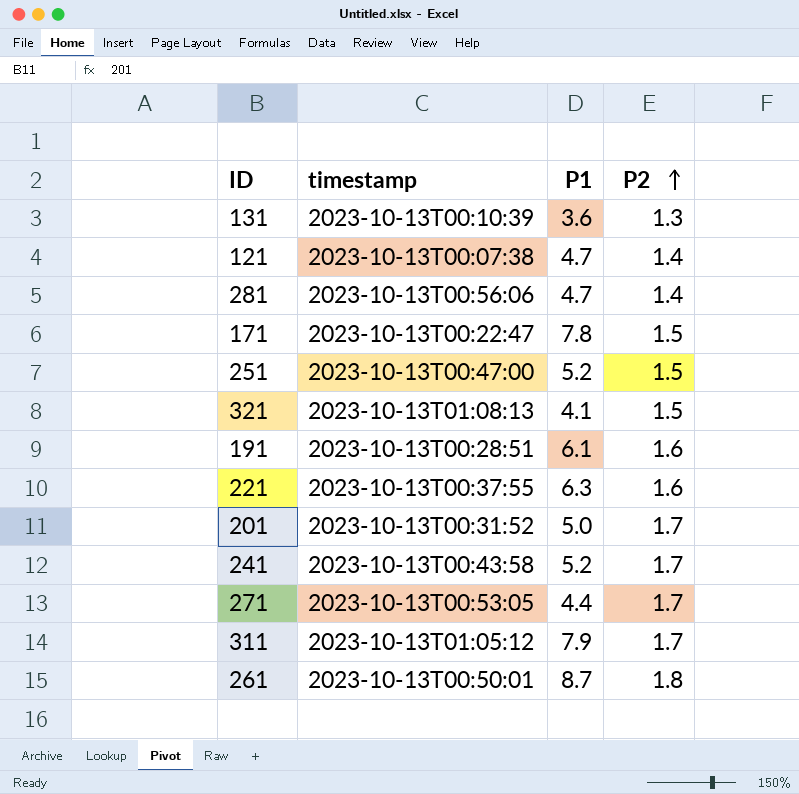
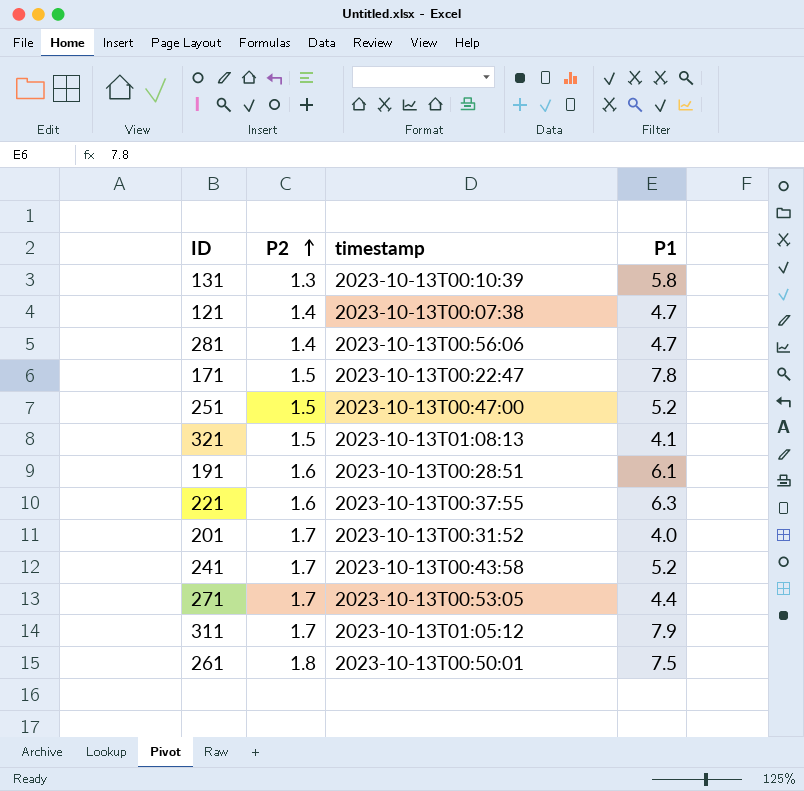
column P2 | position: 4 -> 2
131 | P1: 3.6 -> 5.8
201 | P1: 5.0 -> 4.0
261 | P1: 8.7 -> 7.5

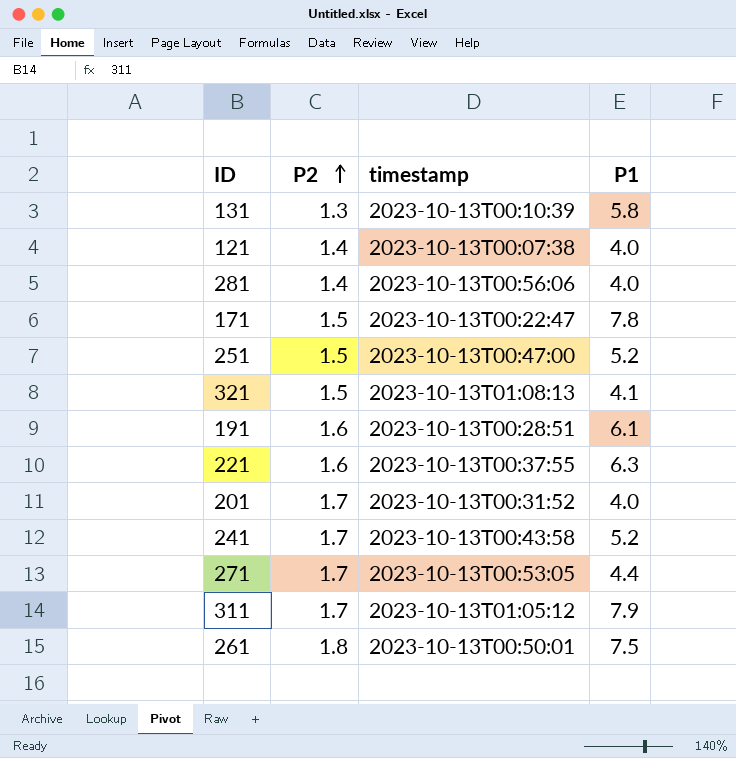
121 | P1: 4.7 -> 4.0
281 | P1: 4.7 -> 4.0

